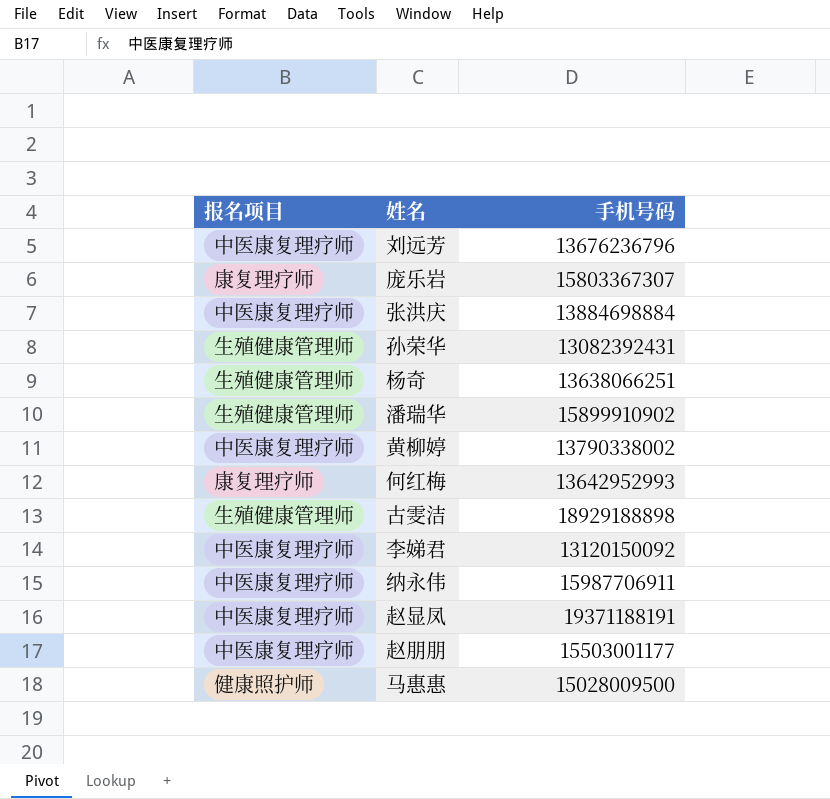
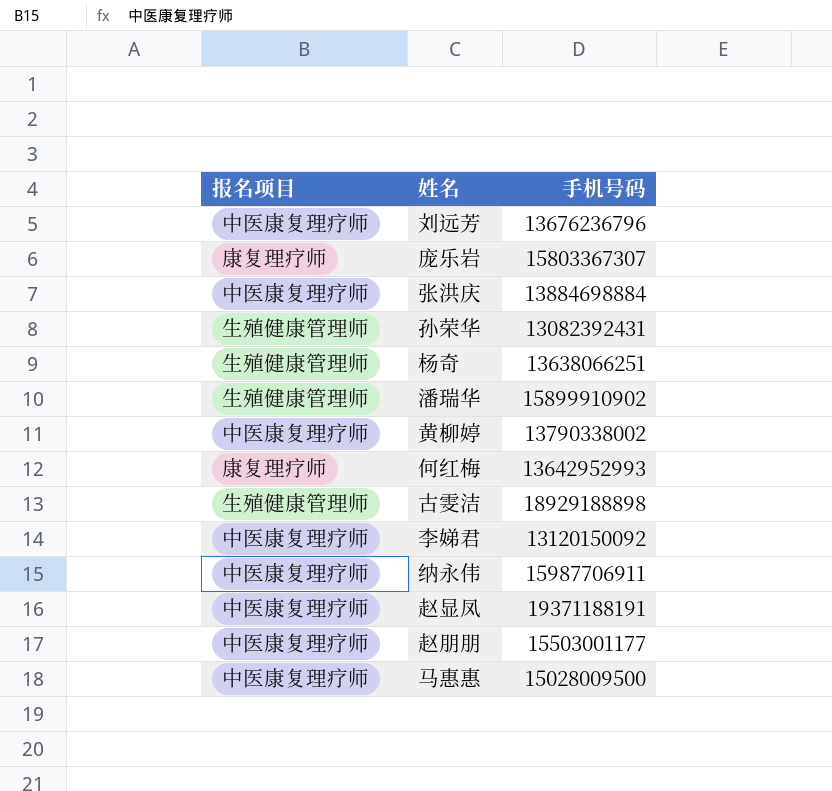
马惠惠 | 报名项目: 健康照护师 -> 中医康复理疗师

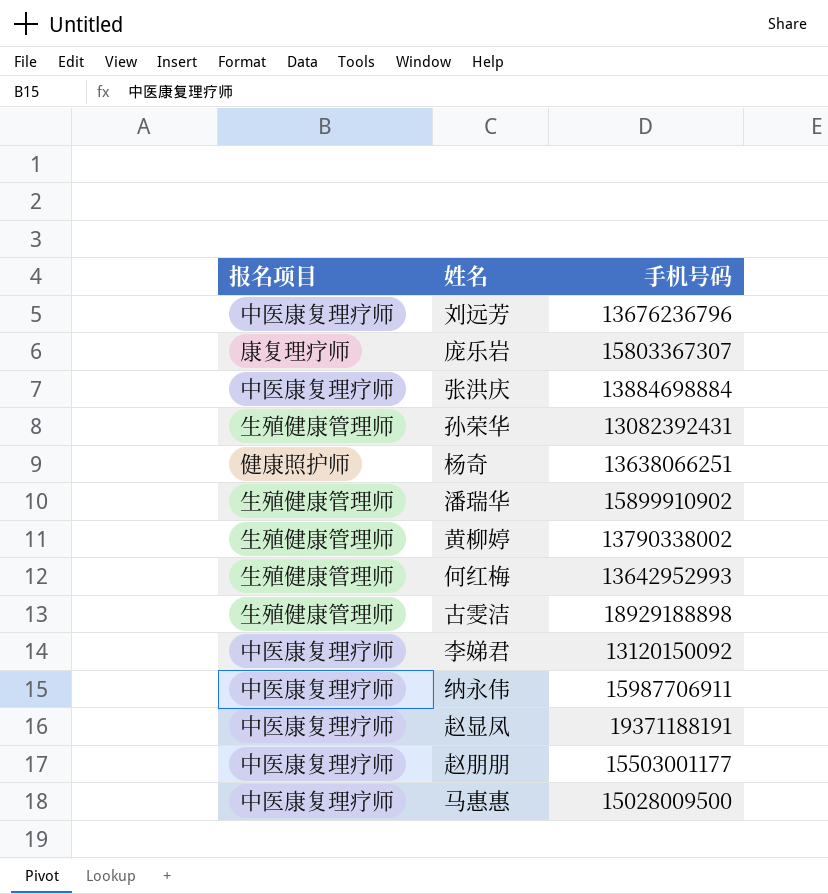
杨奇 | 报名项目: 生殖健康管理师 -> 健康照护师
黄柳婷 | 报名项目: 中医康复理疗师 -> 生殖健康管理师
何红梅 | 报名项目: 康复理疗师 -> 生殖健康管理师

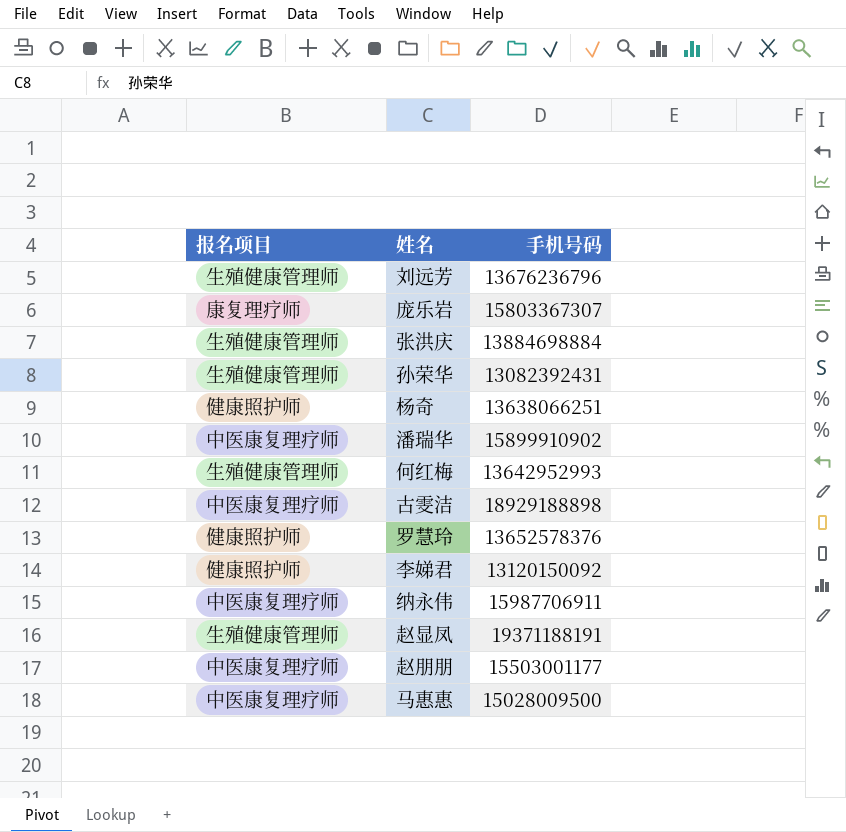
row 黄柳婷: 生殖健康管理师 | 13790338002 -> none
刘远芳 | 报名项目: 中医康复理疗师 -> 生殖健康管理师
张洪庆 | 报名项目: 中医康复理疗师 -> 生殖健康管理师
潘瑞华 | 报名项目: 生殖健康管理师 -> 中医康复理疗师
古雯洁 | 报名项目: 生殖健康管理师 -> 中医康复理疗师
row 罗慧玲: none -> 健康照护师 | 13652578376
李娣君 | 报名项目: 中医康复理疗师 -> 健康照护师
赵显凤 | 报名项目: 中医康复理疗师 -> 生殖健康管理师

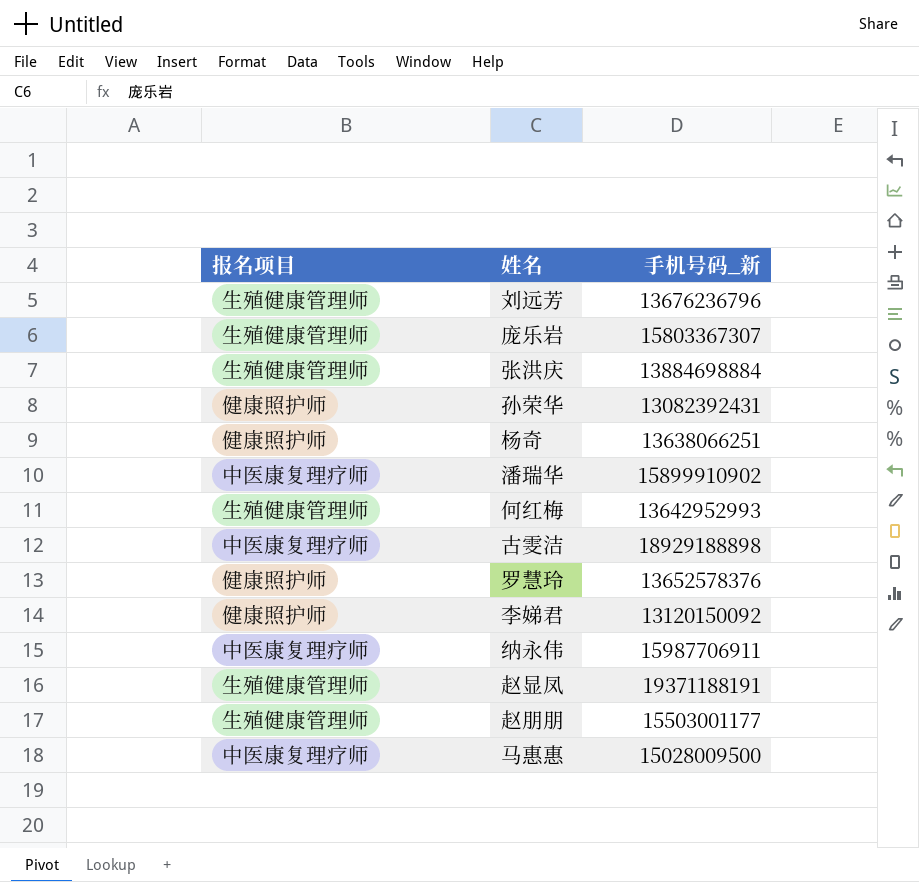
column name: 手机号码 -> 手机号码_新
庞乐岩 | 报名项目: 康复理疗师 -> 生殖健康管理师
孙荣华 | 报名项目: 生殖健康管理师 -> 健康照护师
赵朋朋 | 报名项目: 中医康复理疗师 -> 生殖健康管理师

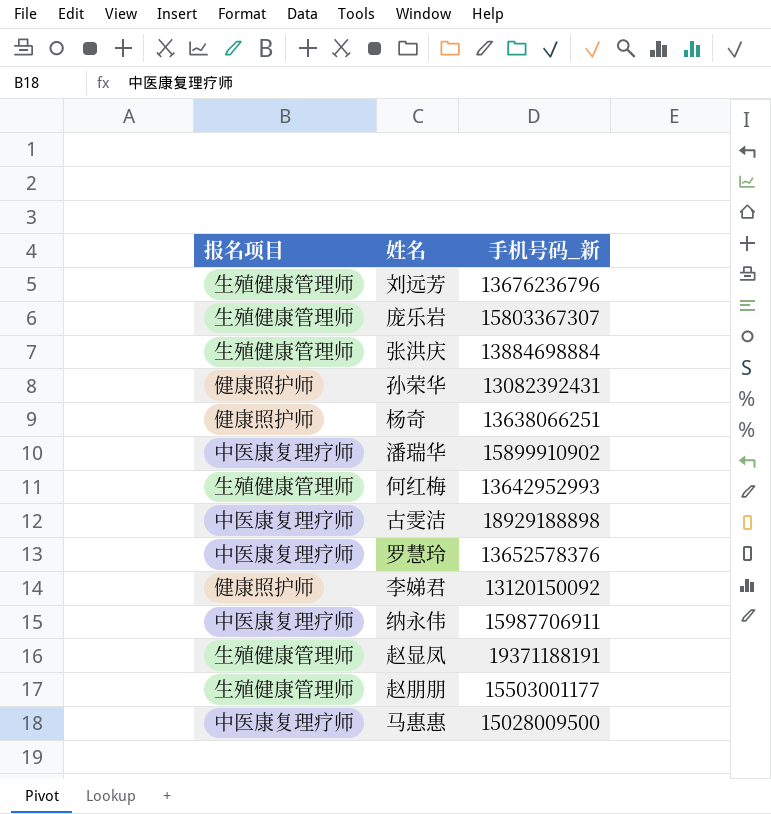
罗慧玲 | 报名项目: 健康照护师 -> 中医康复理疗师

